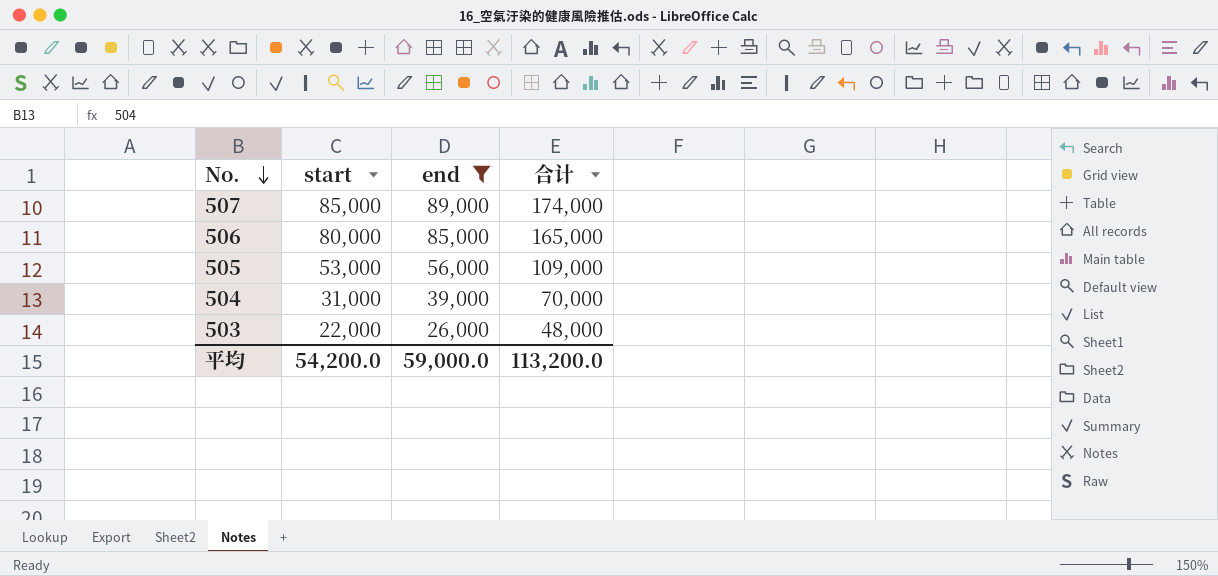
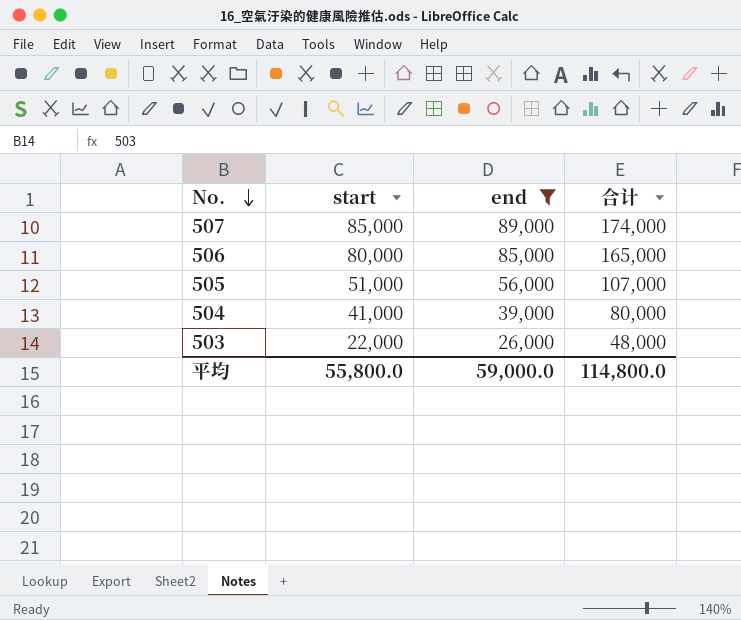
505 | start: 53,000 -> 51,000
505 | 合计: 109,000 -> 107,000
504 | start: 31,000 -> 41,000
504 | 合计: 70,000 -> 80,000
平均 | start: 54,200.0 -> 55,800.0
平均 | 合计: 113,200.0 -> 114,800.0

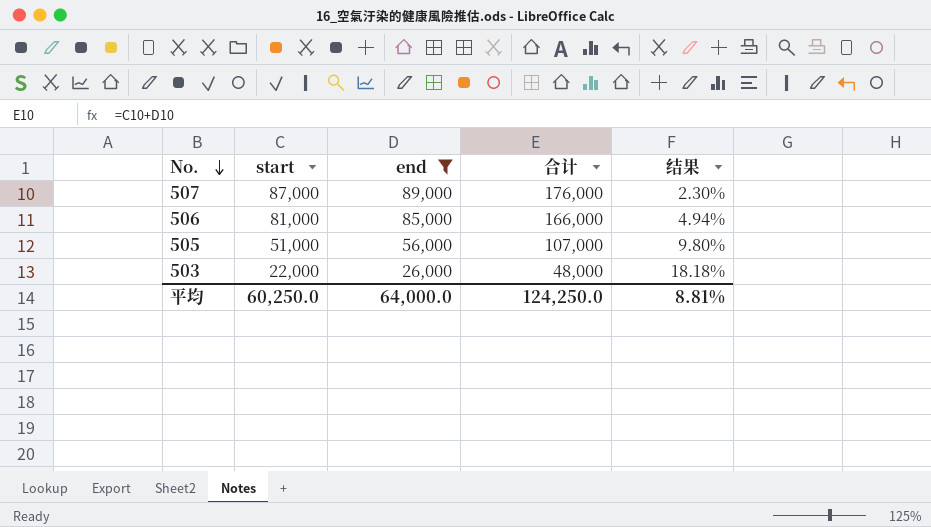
column 结果 | formula: none -> ([end] - [start]) / [start]
row 504: 41,000 | 39,000 | 80,000 -> none
507 | start: 85,000 -> 87,000
507 | 合计: 174,000 -> 176,000
506 | start: 80,000 -> 81,000
506 | 合计: 165,000 -> 166,000
平均 | start: 55,800.0 -> 60,250.0
平均 | end: 59,000.0 -> 64,000.0
平均 | 合计: 114,800.0 -> 124,250.0

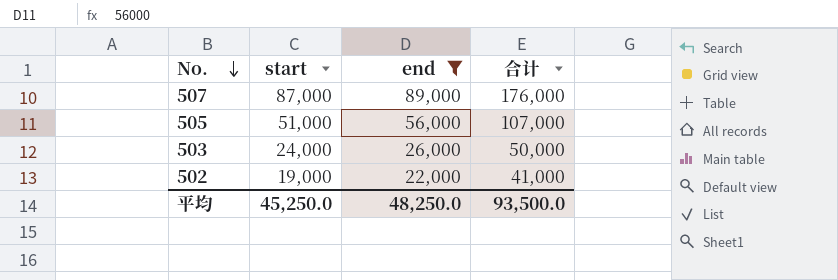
column 结果 | formula: ([end] - [start]) / [start] -> none
row 506: 81,000 | 85,000 | 166,000 | 4.94% -> none
503 | start: 22,000 -> 24,000
503 | 合计: 48,000 -> 50,000
row 502: none -> 19,000 | 22,000 | 41,000
平均 | start: 60,250.0 -> 45,250.0
平均 | end: 64,000.0 -> 48,250.0
平均 | 合计: 124,250.0 -> 93,500.0

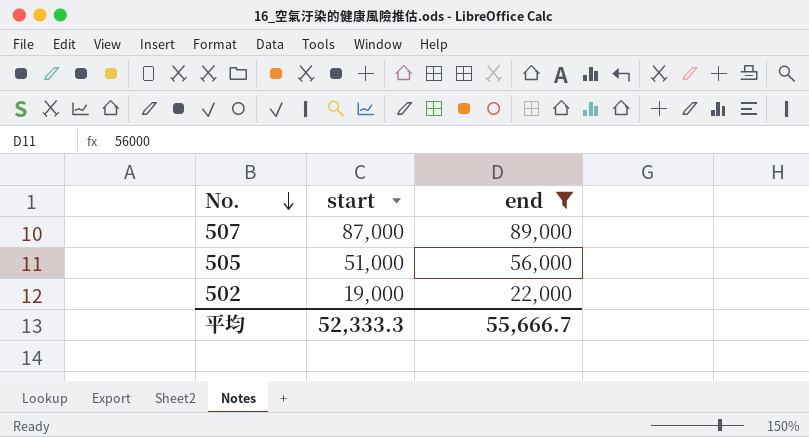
column 合计 | formula: [start] + [end] -> none
row 503: 24,000 | 26,000 | 50,000 -> none
平均 | start: 45,250.0 -> 52,333.3
平均 | end: 48,250.0 -> 55,666.7

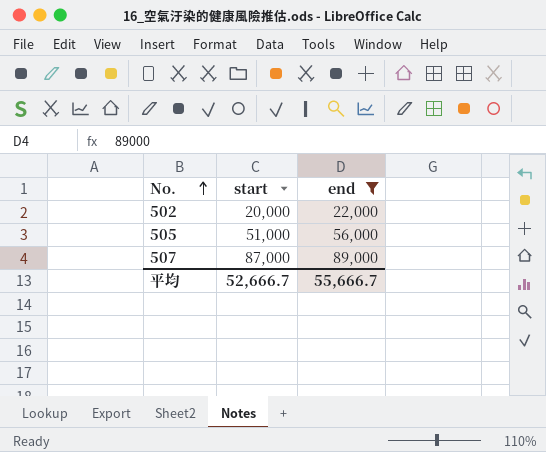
row order: No. descending -> No. ascending
502 | start: 19,000 -> 20,000
平均 | start: 52,333.3 -> 52,666.7

